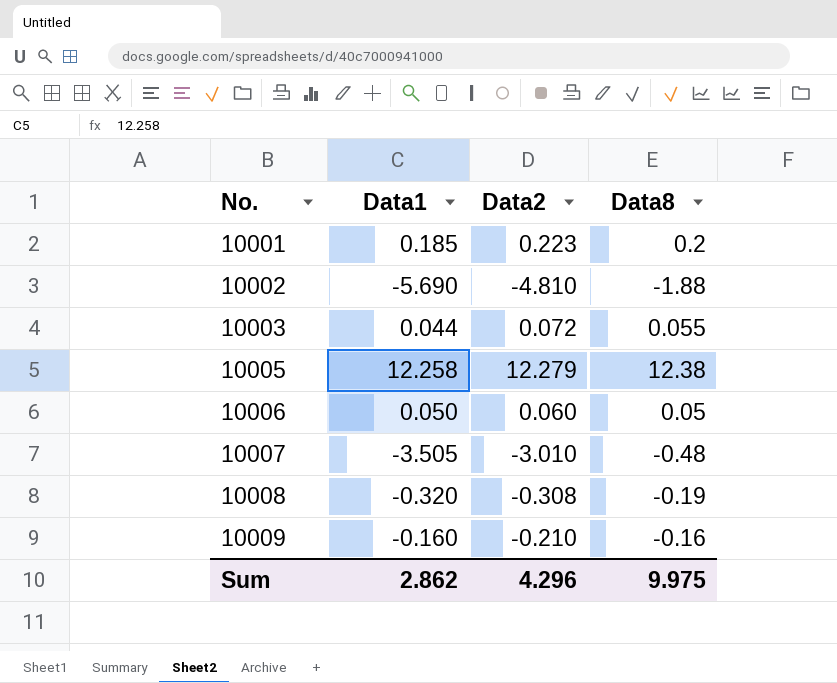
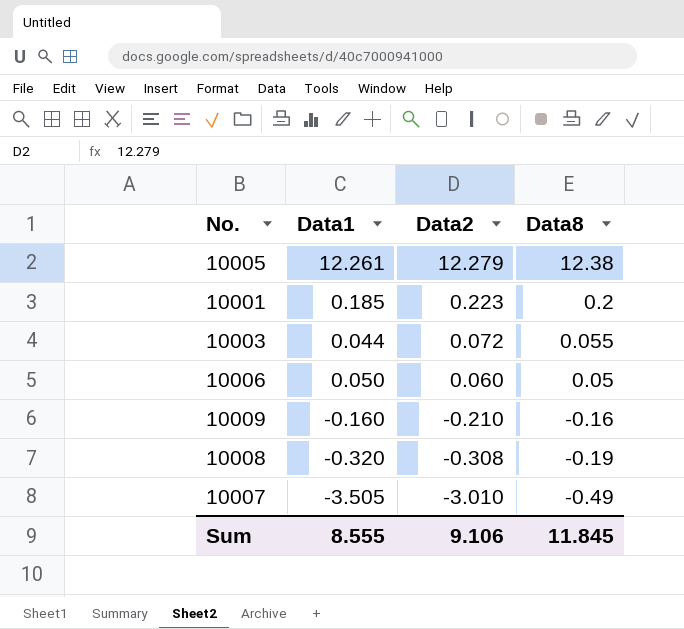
row order: No. ascending -> Data2 descending
row 10002: -5.690 | -4.810 | -1.88 -> none
10005 | Data1: 12.258 -> 12.261
10007 | Data8: -0.48 -> -0.49
Sum | Data1: 2.862 -> 8.555
Sum | Data2: 4.296 -> 9.106
Sum | Data8: 9.975 -> 11.845

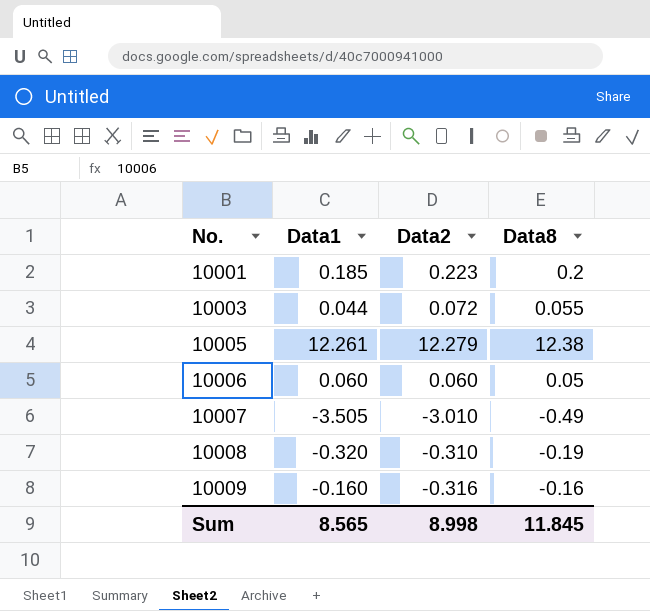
row order: Data2 descending -> No. ascending
10006 | Data1: 0.050 -> 0.060
10008 | Data2: -0.308 -> -0.310
10009 | Data2: -0.210 -> -0.316
Sum | Data1: 8.555 -> 8.565
Sum | Data2: 9.106 -> 8.998

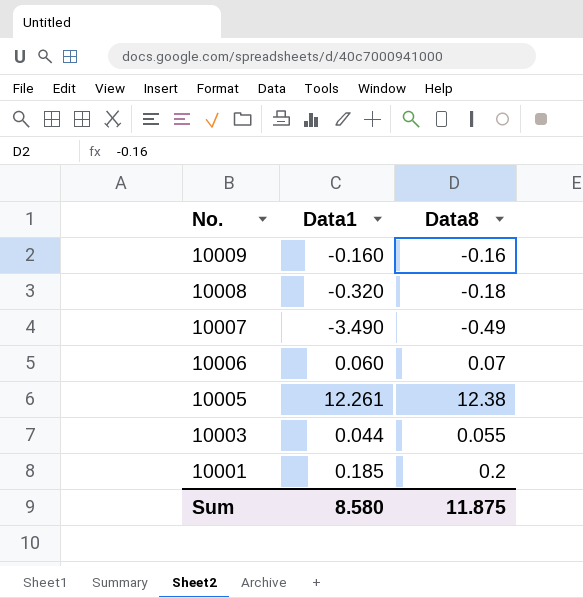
row order: No. ascending -> No. descending
column Data2 | position: 3 -> none
10008 | Data8: -0.19 -> -0.18
10007 | Data1: -3.505 -> -3.490
10006 | Data8: 0.05 -> 0.07
Sum | Data1: 8.565 -> 8.580
Sum | Data8: 11.845 -> 11.875

